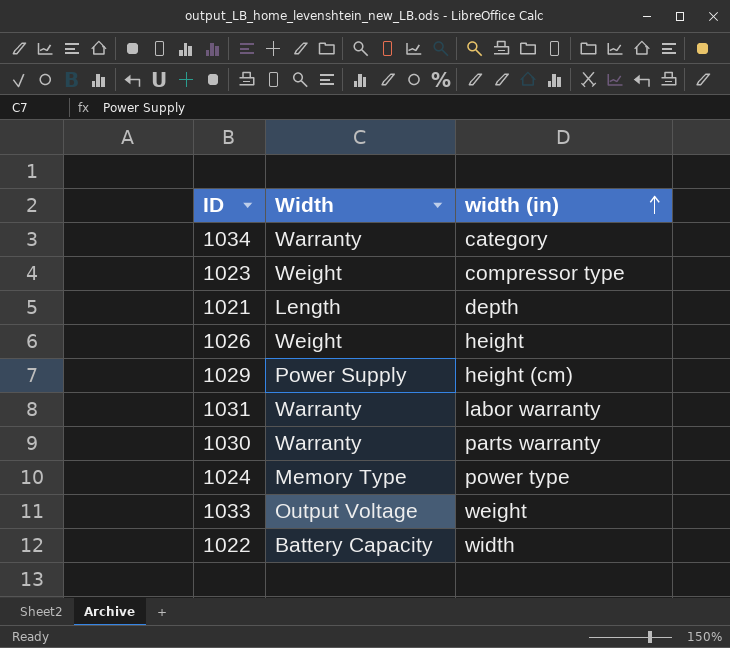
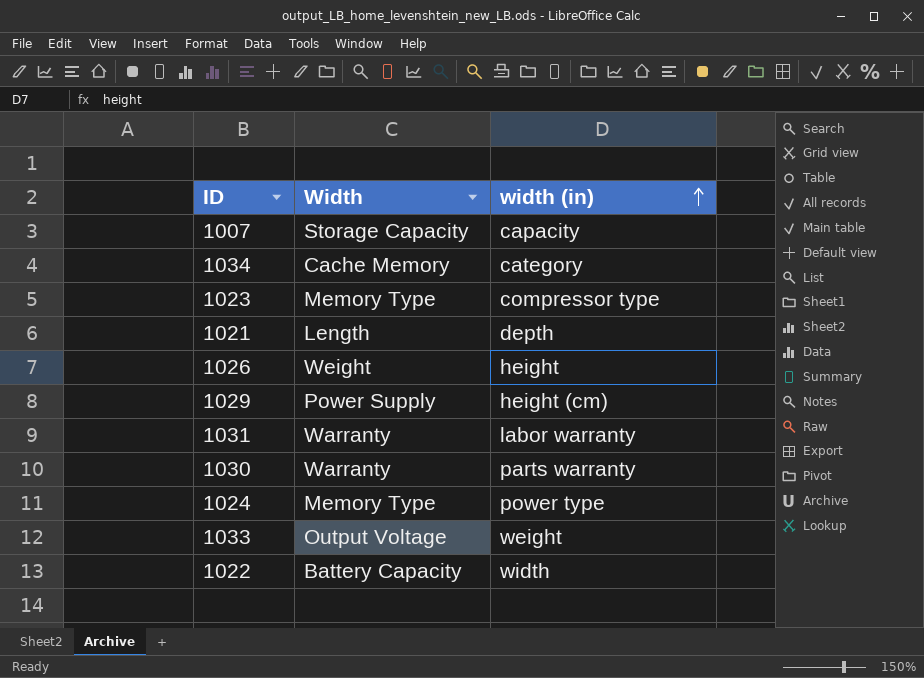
row 1007: none -> Storage Capacity | capacity
1034 | Width: Warranty -> Cache Memory
1023 | Width: Weight -> Memory Type

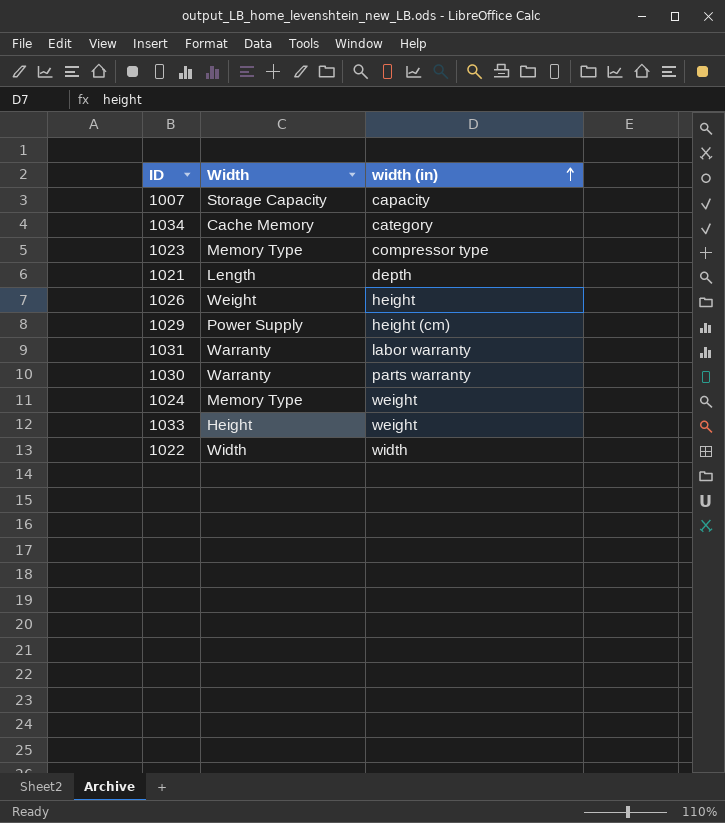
1024 | width (in): power type -> weight
1033 | Width: Output Voltage -> Height
1022 | Width: Battery Capacity -> Width

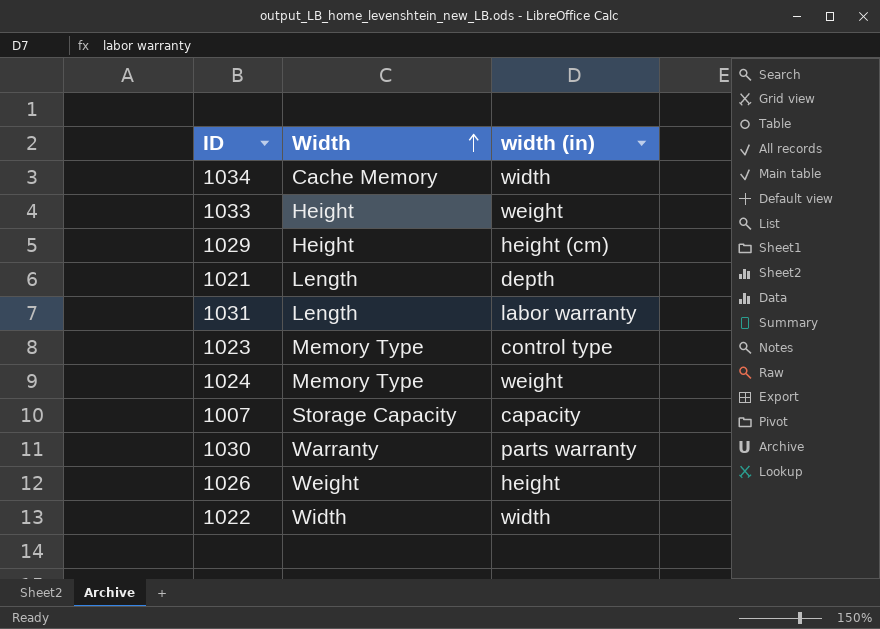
row order: width (in) ascending -> Width ascending
1034 | width (in): category -> width
1029 | Width: Power Supply -> Height
1031 | Width: Warranty -> Length
1023 | width (in): compressor type -> control type

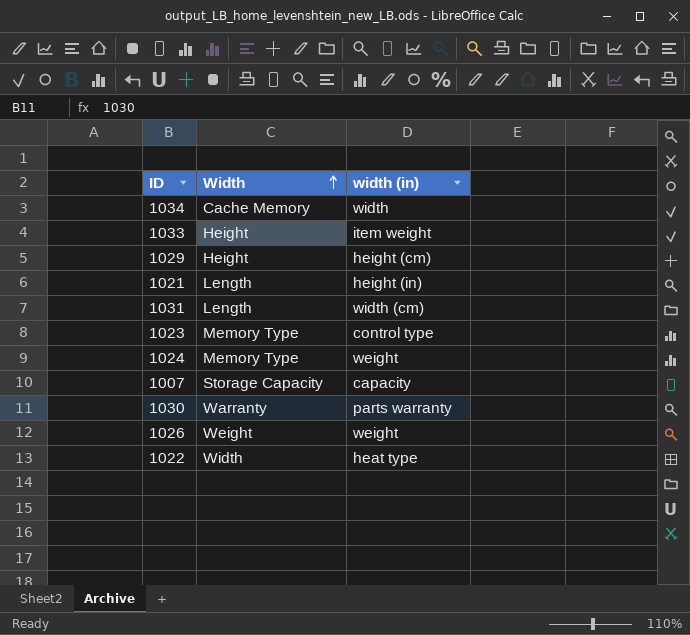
1033 | width (in): weight -> item weight
1021 | width (in): depth -> height (in)
1031 | width (in): labor warranty -> width (cm)
1026 | width (in): height -> weight
1022 | width (in): width -> heat type

